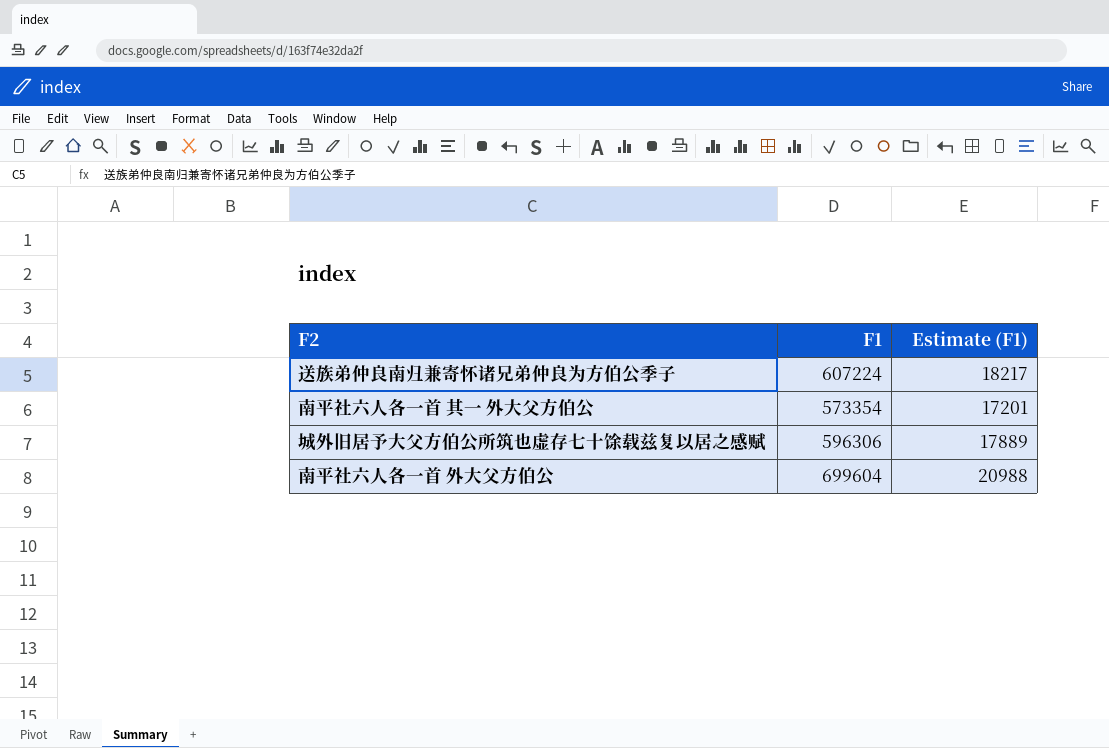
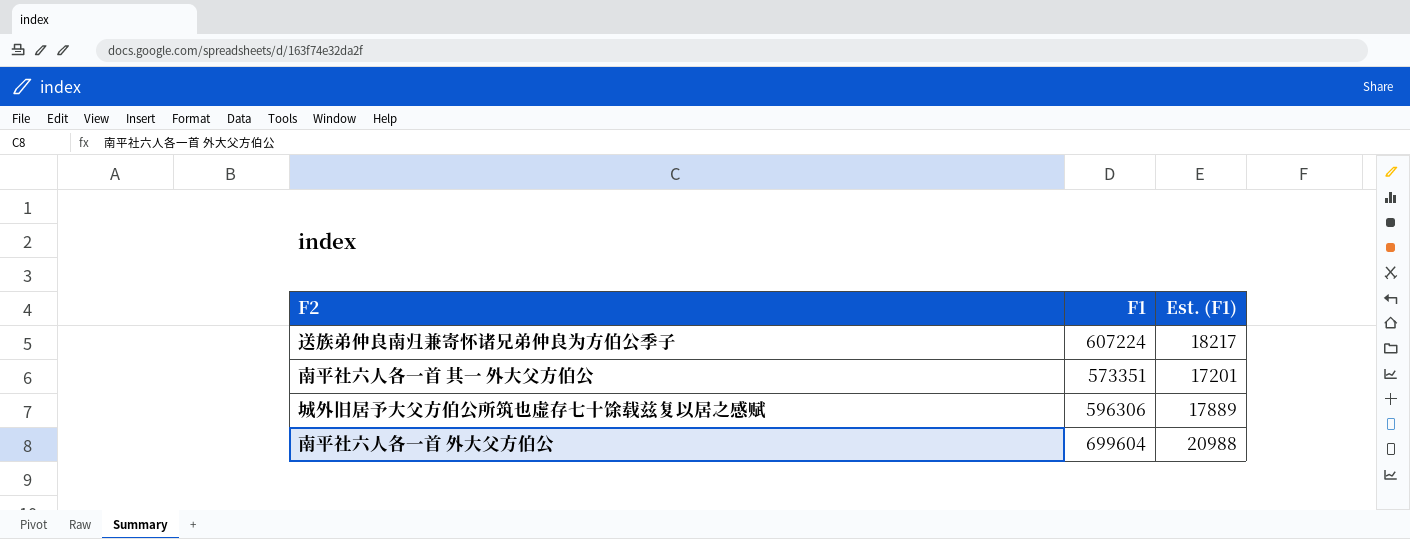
column name: Estimate (F1) -> Est. (F1)
南平社六人各一首 其一 外大父方伯公 | F1: 573354 -> 573351

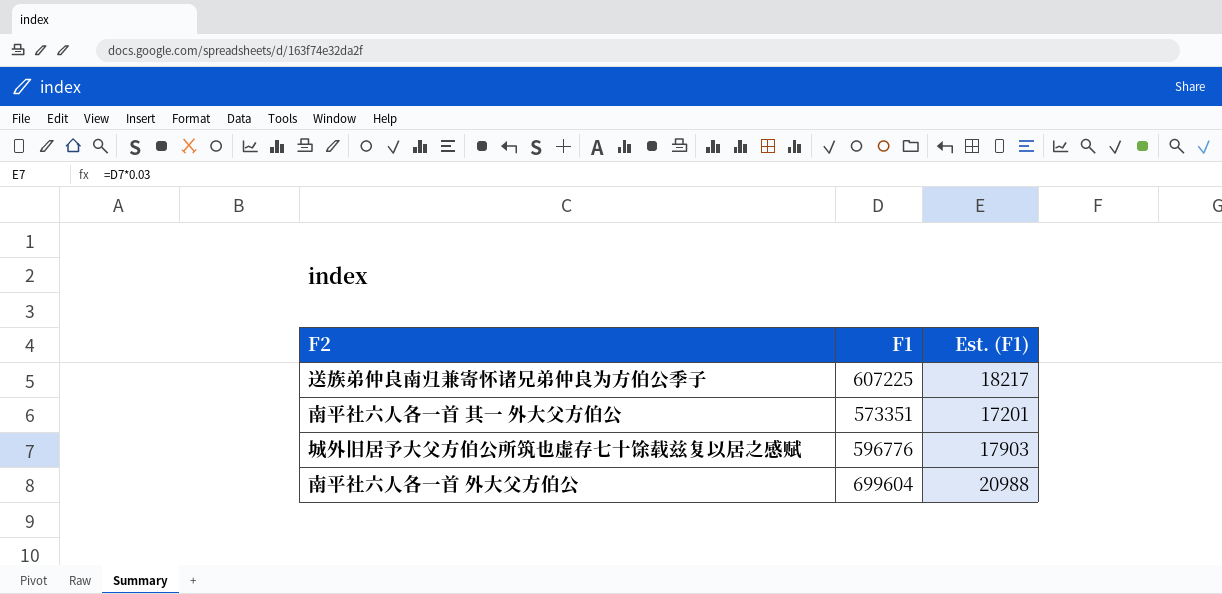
送族弟仲良南归兼寄怀诸兄弟仲良为方伯公季子 | F1: 607224 -> 607225
城外旧居予大父方伯公所筑也虚存七十馀载兹复以居之感赋 | F1: 596306 -> 596776
城外旧居予大父方伯公所筑也虚存七十馀载兹复以居之感赋 | Est. (F1): 17889 -> 17903

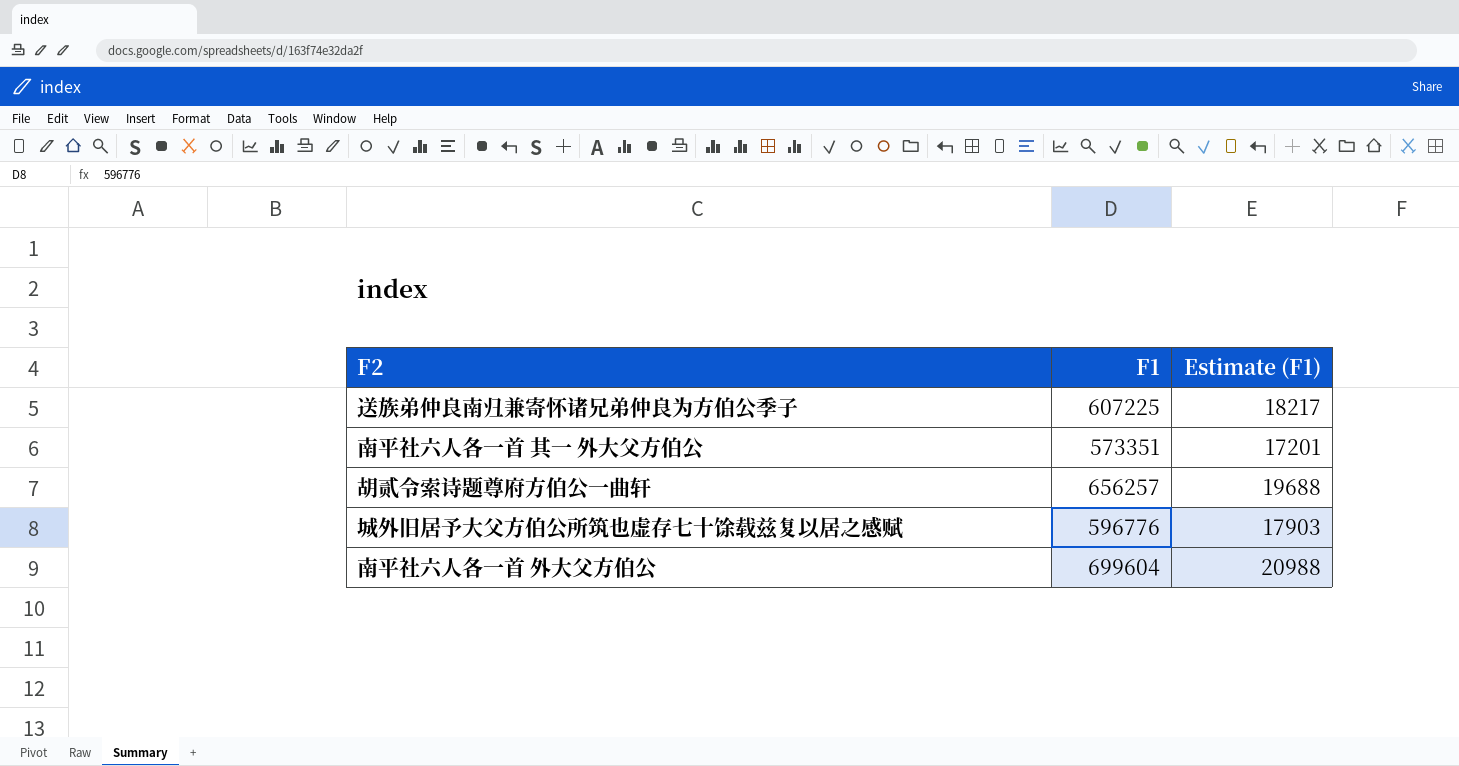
column name: Est. (F1) -> Estimate (F1)
row 胡贰令索诗题尊府方伯公一曲轩: none -> 656257 | 19688

